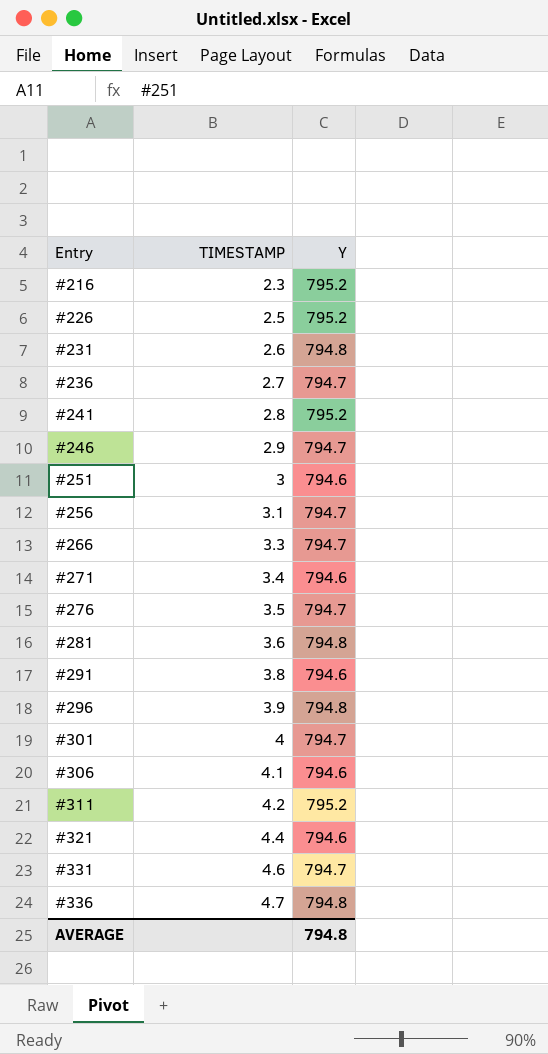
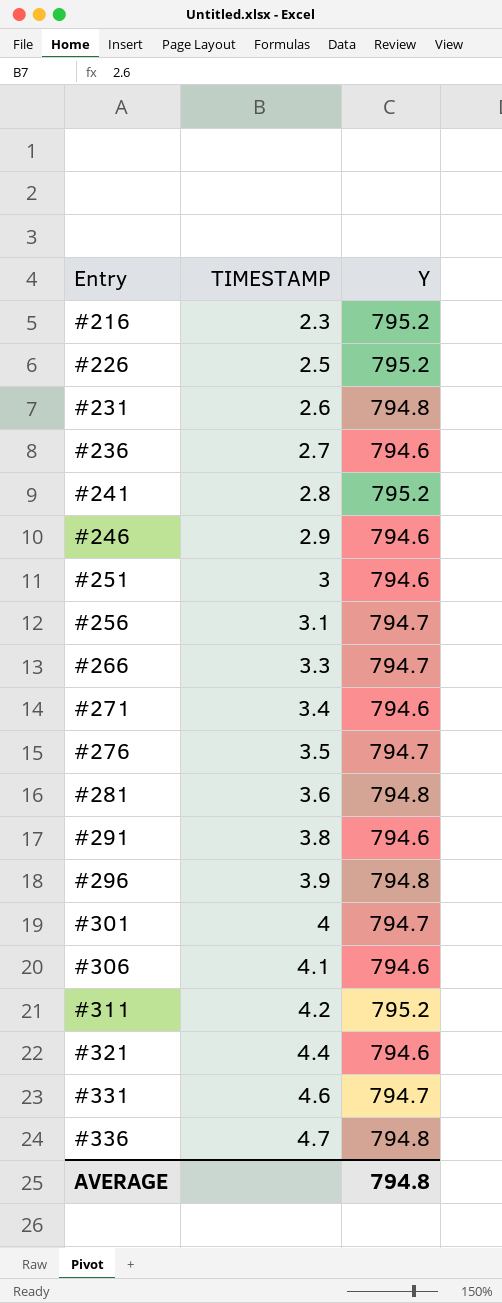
#236 | Y: 794.7 -> 794.6
#246 | Y: 794.7 -> 794.6

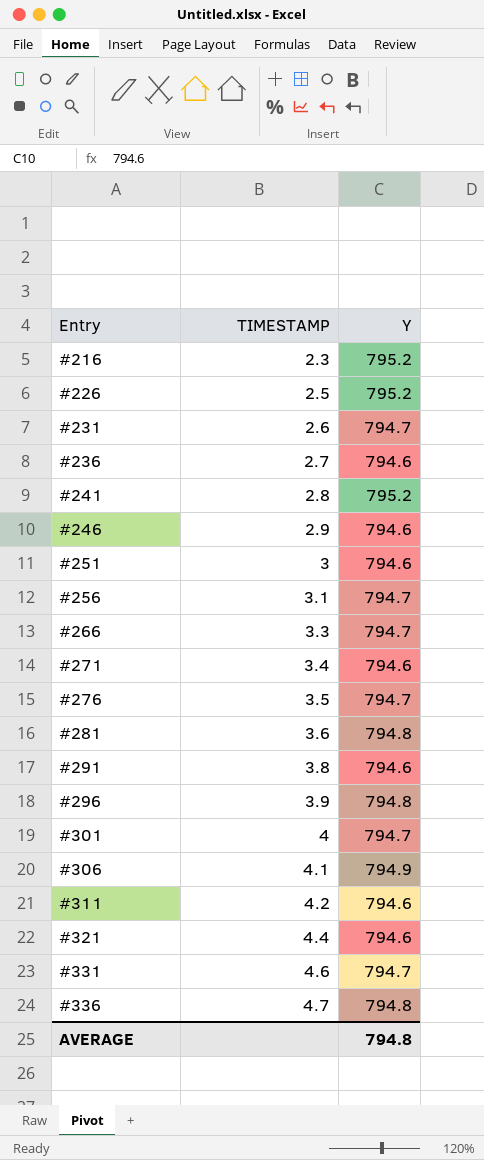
#231 | Y: 794.8 -> 794.7
#306 | Y: 794.6 -> 794.9
#311 | Y: 795.2 -> 794.6

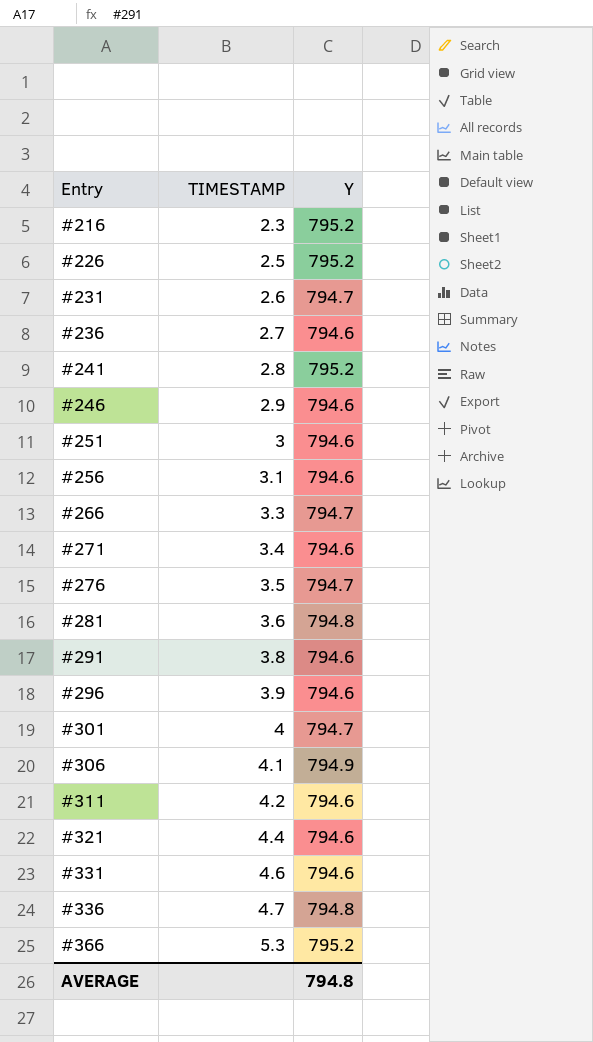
#256 | Y: 794.7 -> 794.6
#296 | Y: 794.8 -> 794.6
#331 | Y: 794.7 -> 794.6
row #366: none -> 5.3 | 795.2

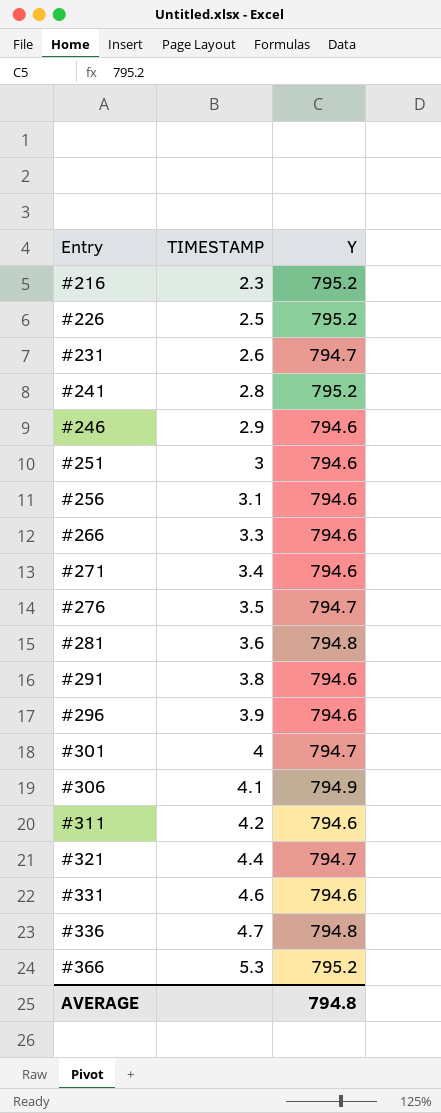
row #236: 2.7 | 794.6 -> none
#266 | Y: 794.7 -> 794.6
#321 | Y: 794.6 -> 794.7

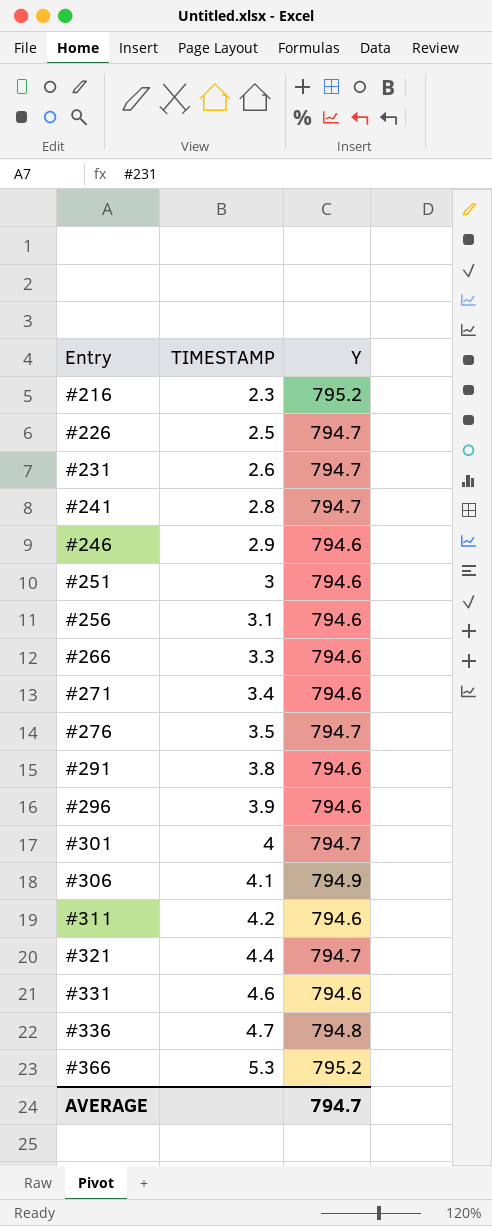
row #281: 3.6 | 794.8 -> none
#226 | Y: 795.2 -> 794.7
#241 | Y: 795.2 -> 794.7
AVERAGE | Y: 794.8 -> 794.7

